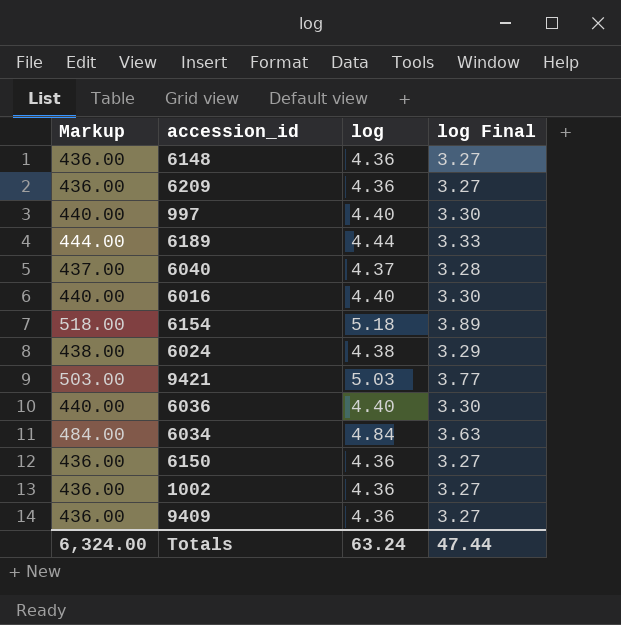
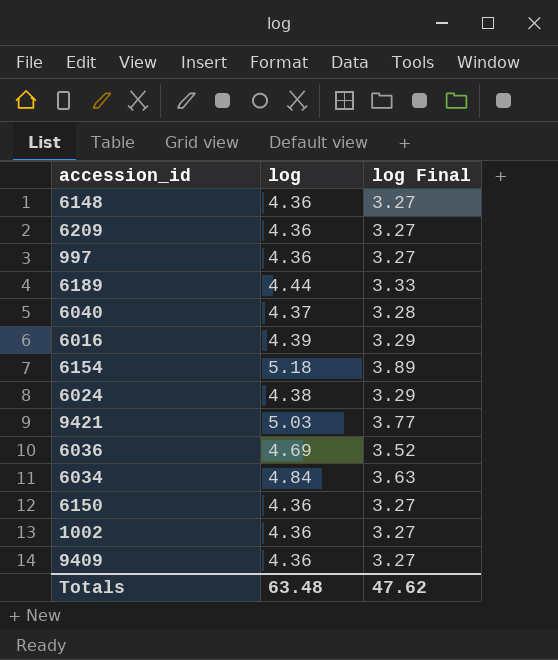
column Markup | formula: [log] * 100 -> none
997 | log: 4.40 -> 4.36
997 | log Final: 3.30 -> 3.27
6016 | log: 4.40 -> 4.39
6016 | log Final: 3.30 -> 3.29
6036 | log: 4.40 -> 4.69
6036 | log Final: 3.30 -> 3.52
Totals | log: 63.24 -> 63.48
Totals | log Final: 47.44 -> 47.62

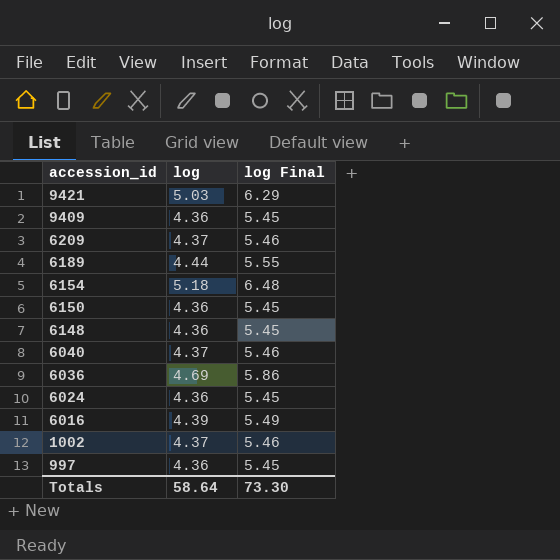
row order: none -> accession_id descending
column log Final | formula: [log] * 0.75 -> [log] * 1.25
row 6034: 4.84 | 3.63 -> none
6209 | log: 4.36 -> 4.37
6024 | log: 4.38 -> 4.36
1002 | log: 4.36 -> 4.37
Totals | log: 63.48 -> 58.64
Totals | log Final: 47.62 -> 73.30

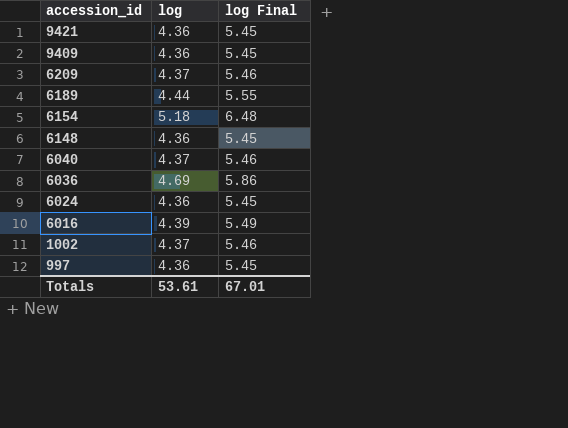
row 6150: 4.36 | 5.45 -> none
9421 | log: 5.03 -> 4.36
9421 | log Final: 6.29 -> 5.45
Totals | log: 58.64 -> 53.61
Totals | log Final: 73.30 -> 67.01

